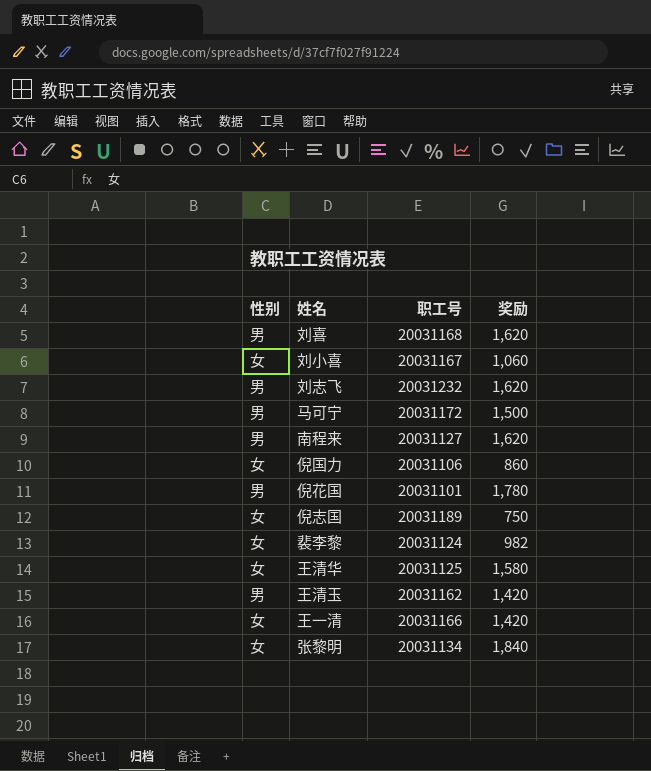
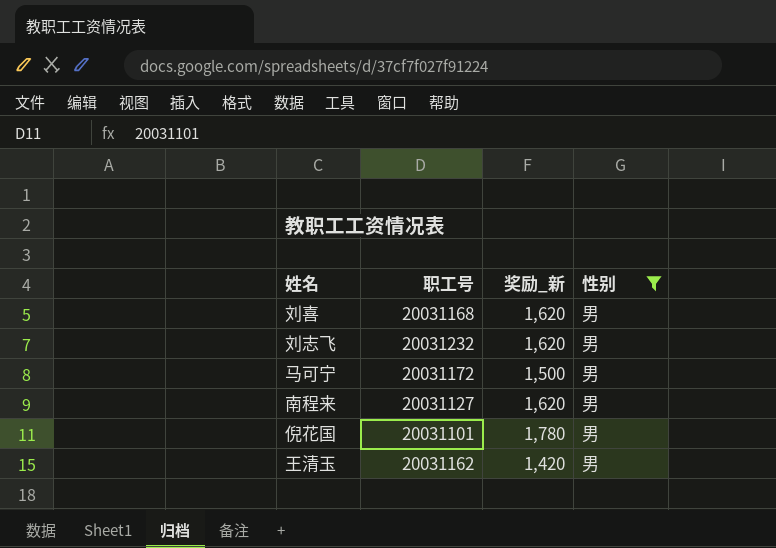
filter: none -> 性别 = 男
column name: 奖励 -> 奖励_新
column 性别 | position: 1 -> 4

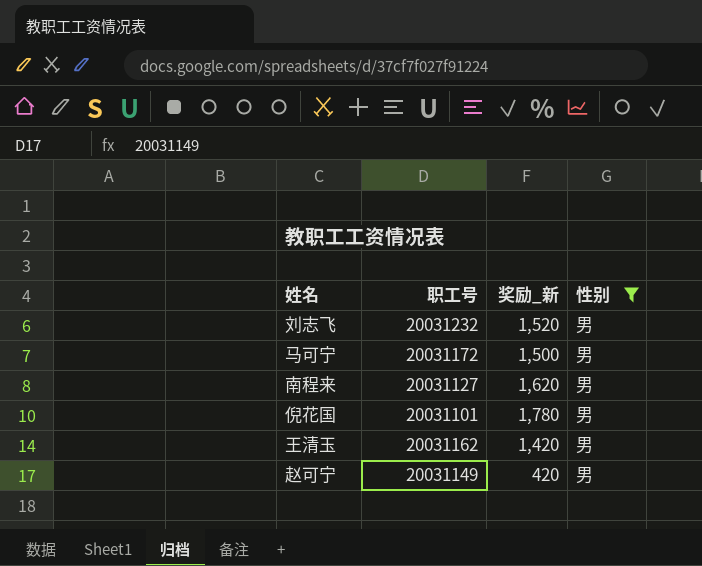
row 刘喜: 20031168 | 1,620 | 男 -> none
刘志飞 | 奖励_新: 1,620 -> 1,520
row 赵可宁: none -> 20031149 | 420 | 男

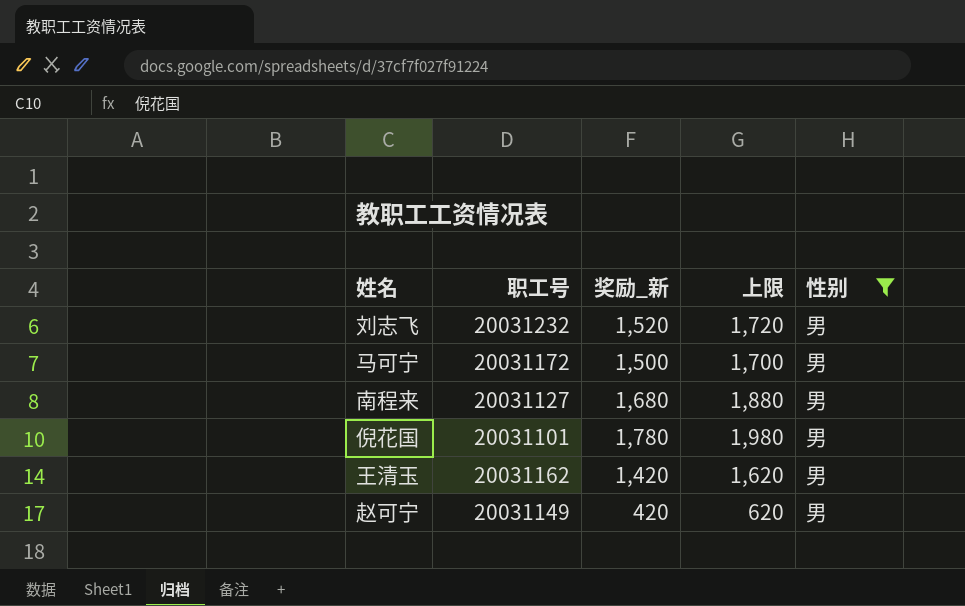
column 上限 | formula: none -> [奖励_新] + 200
南程来 | 奖励_新: 1,620 -> 1,680

